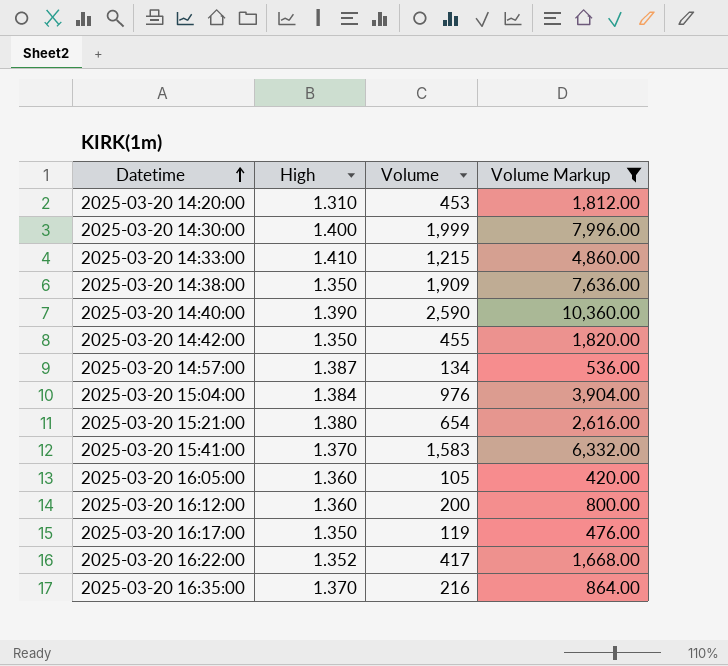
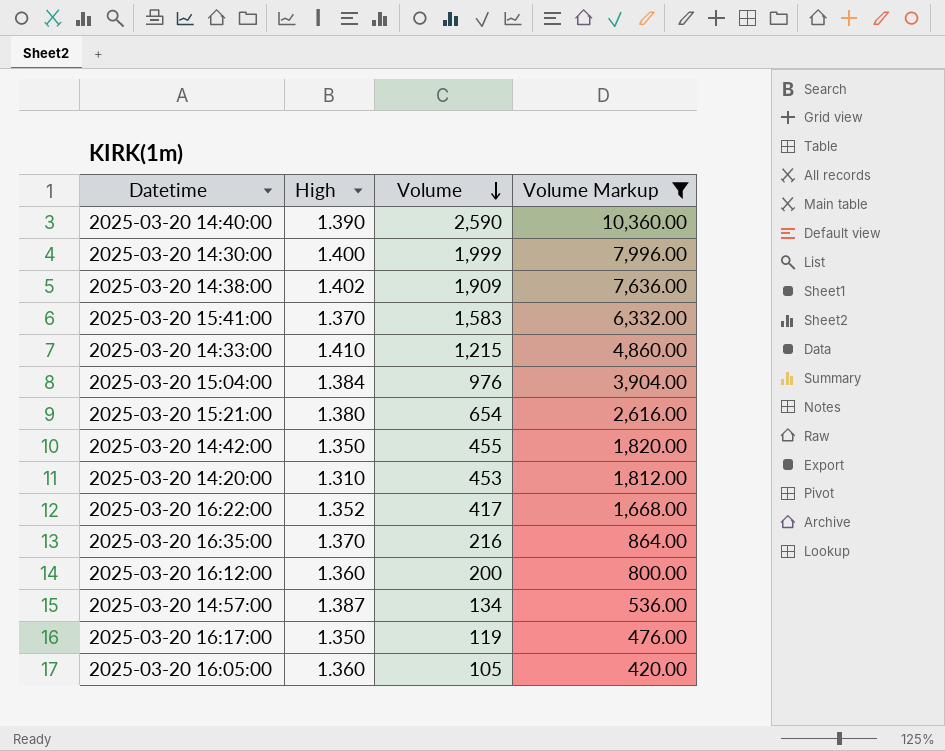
row order: Datetime ascending -> Volume descending
2025-03-20 14:38:00 | High: 1.350 -> 1.402

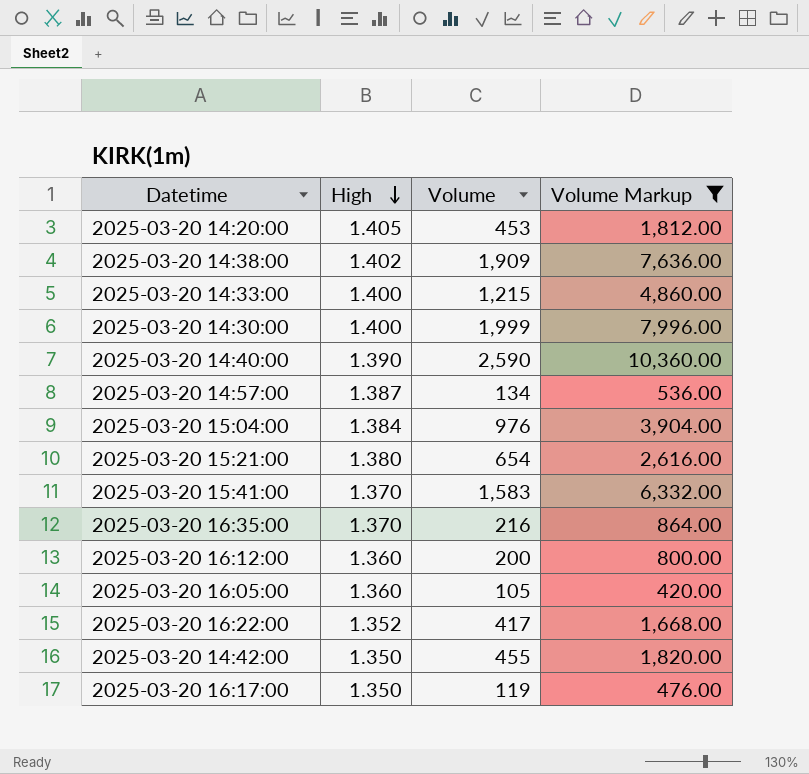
row order: Volume descending -> High descending
2025-03-20 14:20:00 | High: 1.310 -> 1.405
2025-03-20 14:33:00 | High: 1.410 -> 1.400

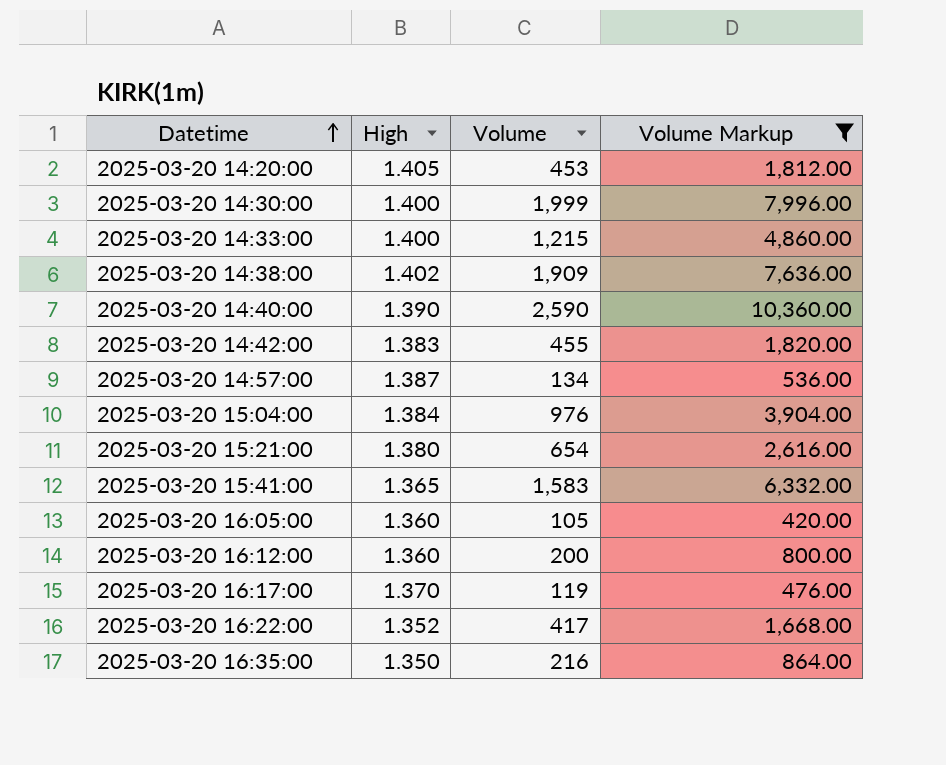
row order: High descending -> Datetime ascending
2025-03-20 14:42:00 | High: 1.350 -> 1.383
2025-03-20 15:41:00 | High: 1.370 -> 1.365
2025-03-20 16:17:00 | High: 1.350 -> 1.370
2025-03-20 16:35:00 | High: 1.370 -> 1.350

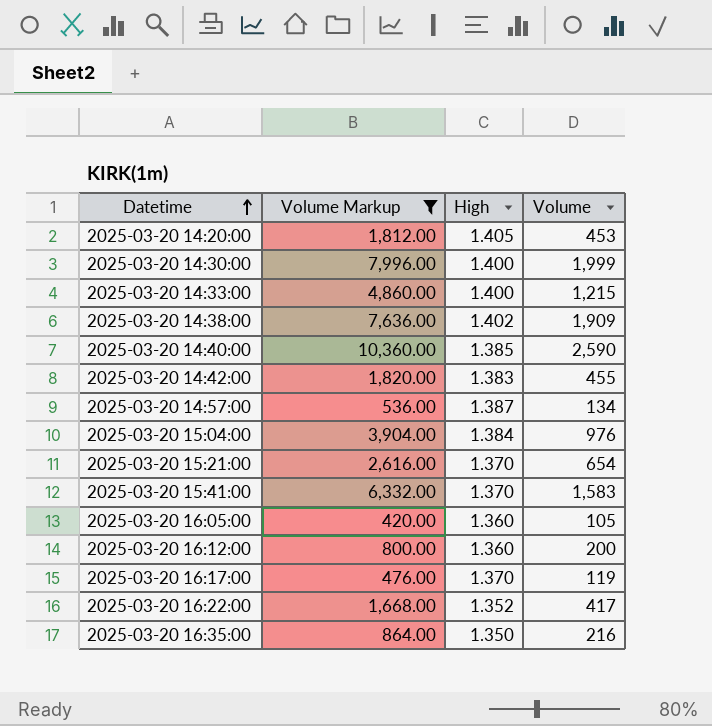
column Volume Markup | position: 4 -> 2
2025-03-20 14:40:00 | High: 1.390 -> 1.385
2025-03-20 15:21:00 | High: 1.380 -> 1.370
2025-03-20 15:41:00 | High: 1.365 -> 1.370

